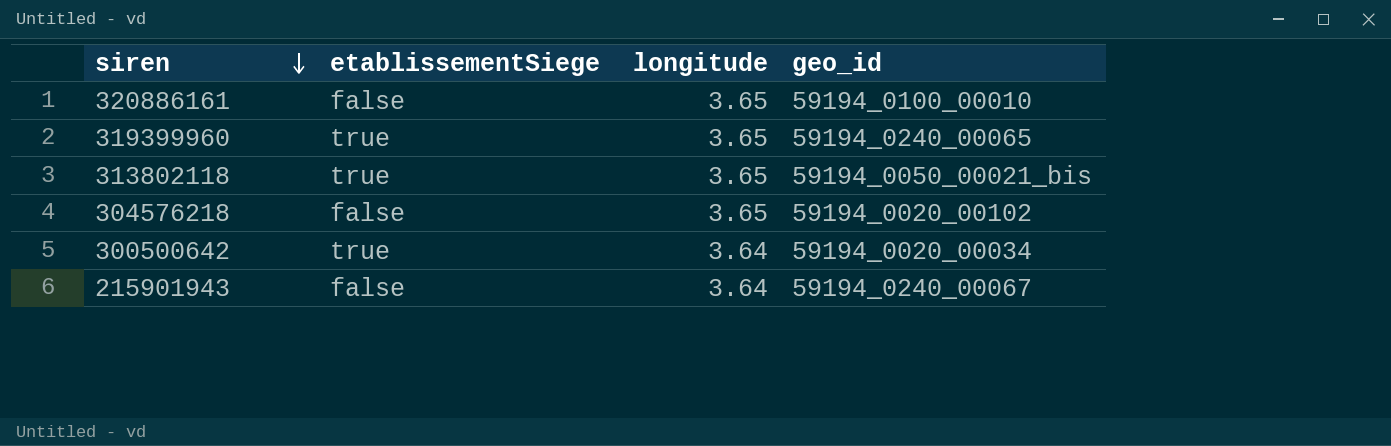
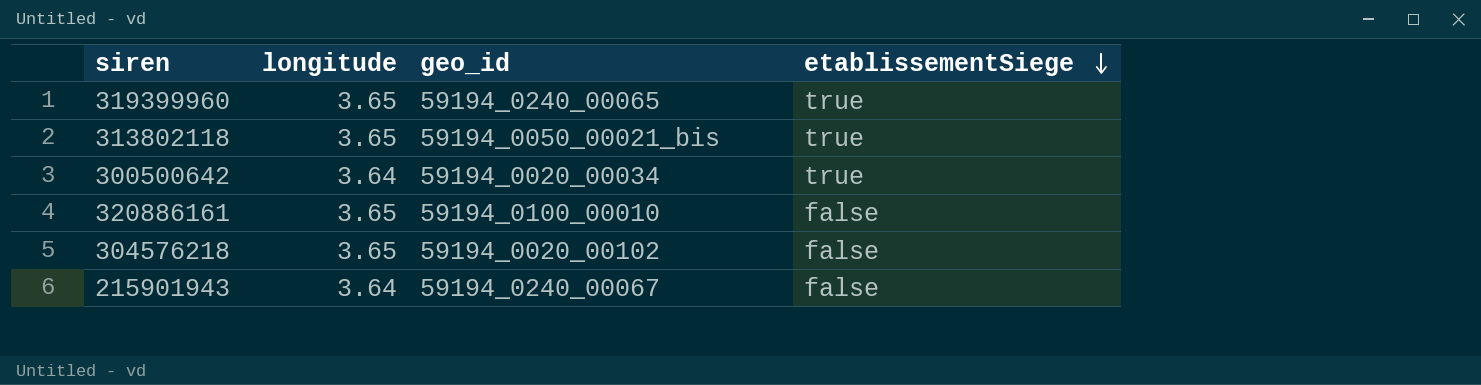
row order: siren descending -> etablissementSiege descending
column etablissementSiege | position: 2 -> 4

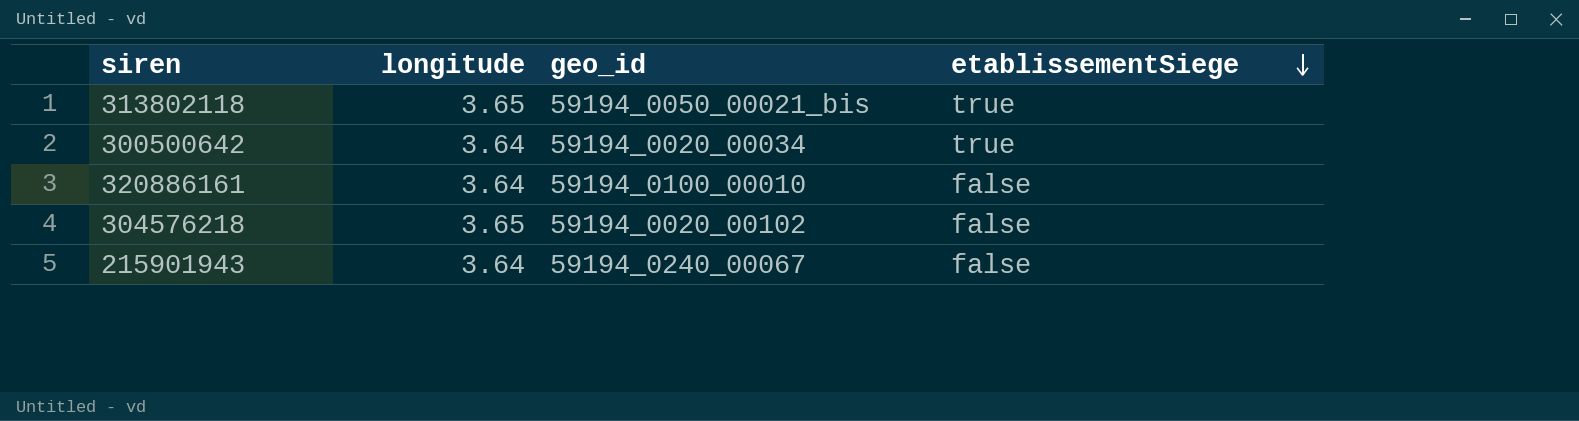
row 319399960: 3.65 | 59194_0240_00065 | true -> none
320886161 | longitude: 3.65 -> 3.64

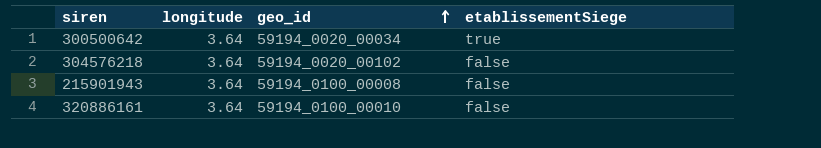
row order: etablissementSiege descending -> geo_id ascending
row 313802118: 3.65 | 59194_0050_00021_bis | true -> none
304576218 | longitude: 3.65 -> 3.64
215901943 | geo_id: 59194_0240_00067 -> 59194_0100_00008

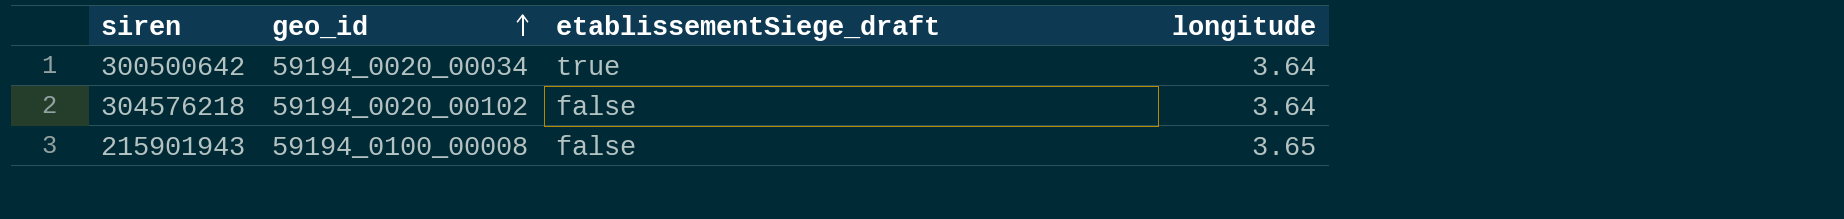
column name: etablissementSiege -> etablissementSiege_draft
column longitude | position: 2 -> 4
row 320886161: 3.64 | 59194_0100_00010 | false -> none
215901943 | longitude: 3.64 -> 3.65

